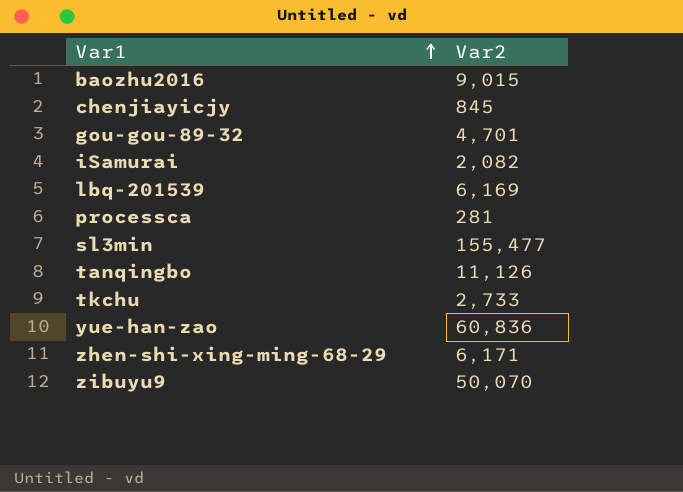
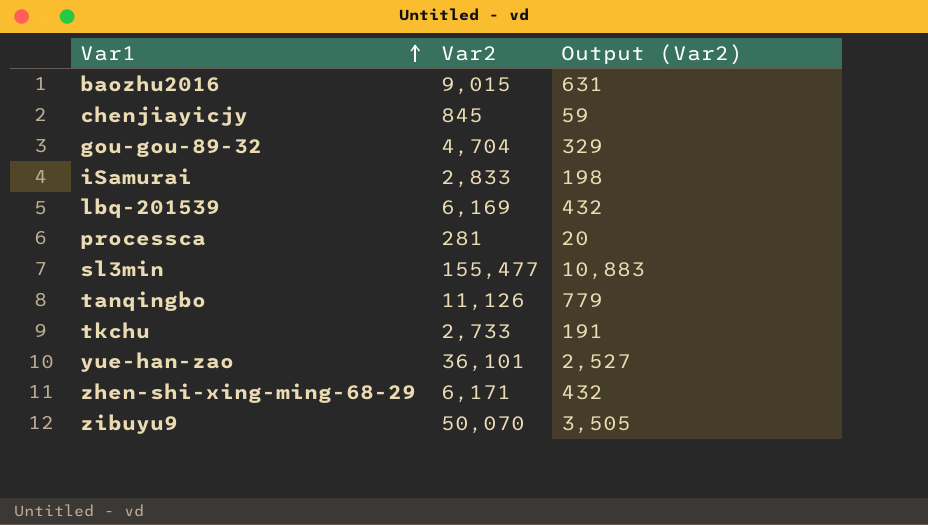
column Output (Var2) | formula: none -> [Var2] * 0.07
gou-gou-89-32 | Var2: 4,701 -> 4,704
iSamurai | Var2: 2,082 -> 2,833
yue-han-zao | Var2: 60,836 -> 36,101

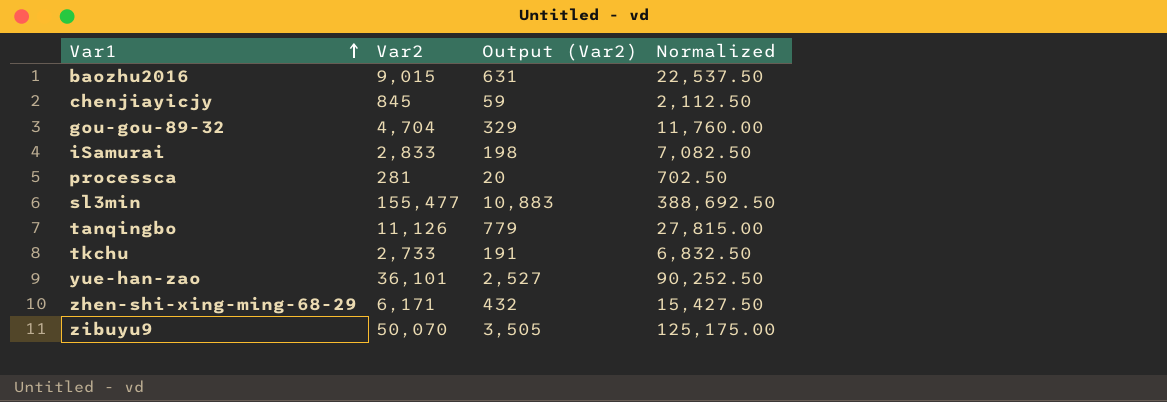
column Normalized | formula: none -> [Var2] * 2.5
row lbq-201539: 6,169 | 432 -> none

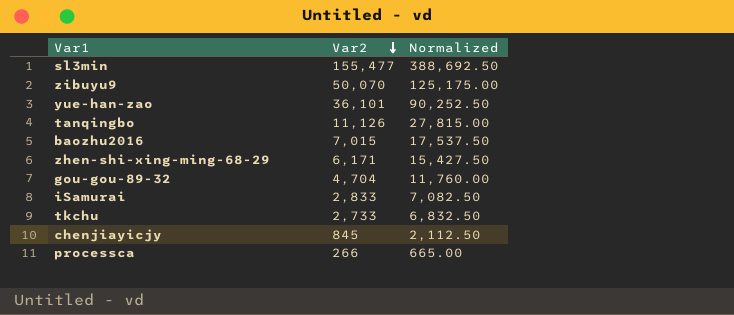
row order: Var1 ascending -> Var2 descending
column Output (Var2) | formula: [Var2] * 0.07 -> none
baozhu2016 | Var2: 9,015 -> 7,015
baozhu2016 | Normalized: 22,537.50 -> 17,537.50
processca | Var2: 281 -> 266
processca | Normalized: 702.50 -> 665.00

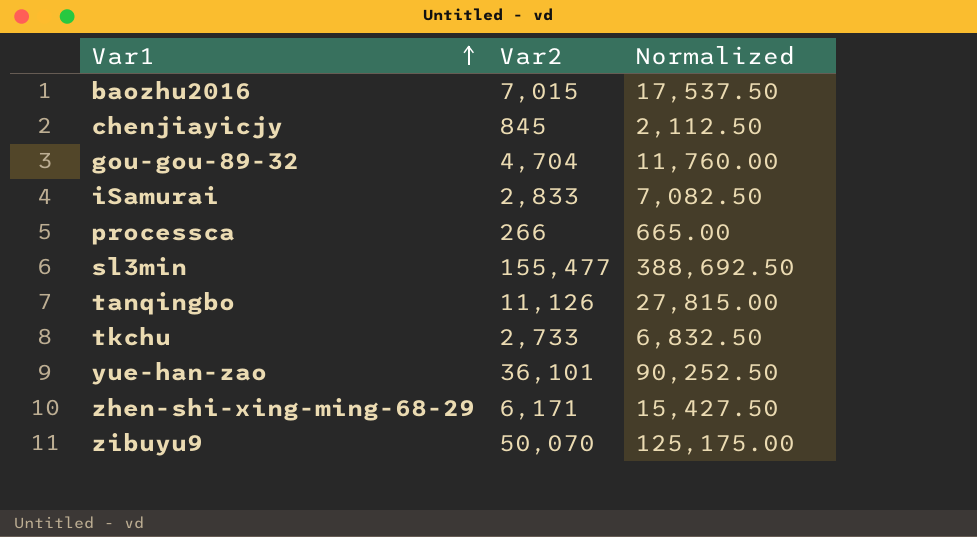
row order: Var2 descending -> Var1 ascending

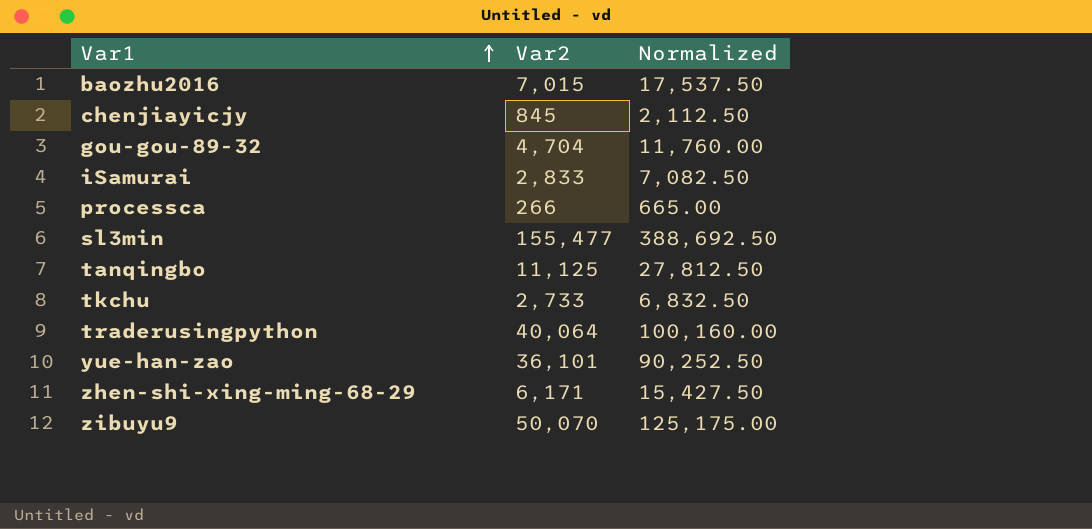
tanqingbo | Var2: 11,126 -> 11,125
tanqingbo | Normalized: 27,815.00 -> 27,812.50
row traderusingpython: none -> 40,064 | 100,160.00

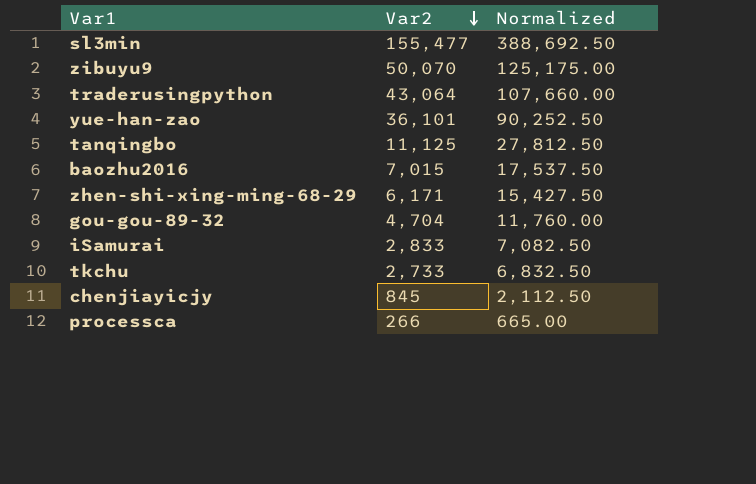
row order: Var1 ascending -> Var2 descending
traderusingpython | Var2: 40,064 -> 43,064
traderusingpython | Normalized: 100,160.00 -> 107,660.00

